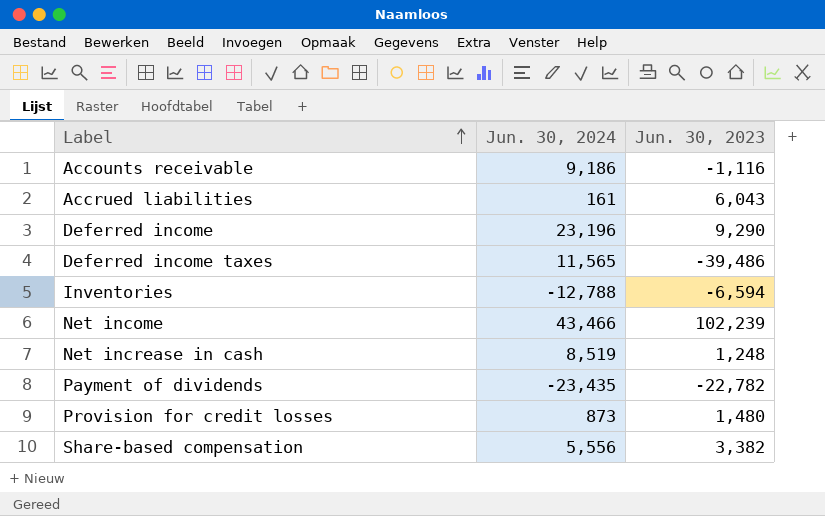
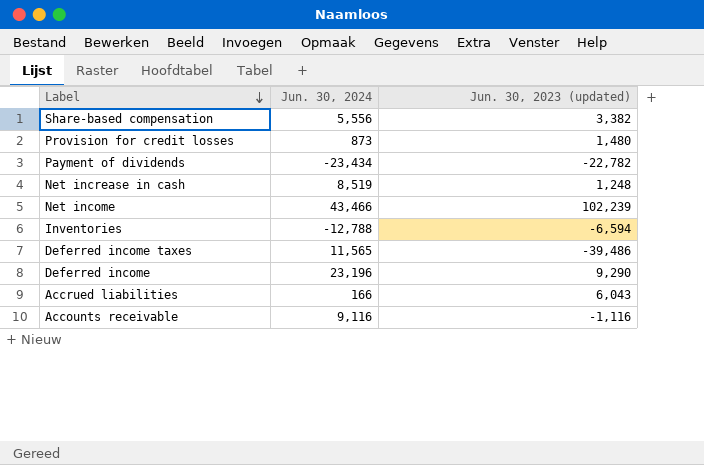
row order: Label ascending -> Label descending
column name: Jun. 30, 2023 -> Jun. 30, 2023 (updated)
Payment of dividends | Jun. 30, 2024: -23,435 -> -23,434
Accrued liabilities | Jun. 30, 2024: 161 -> 166
Accounts receivable | Jun. 30, 2024: 9,186 -> 9,116

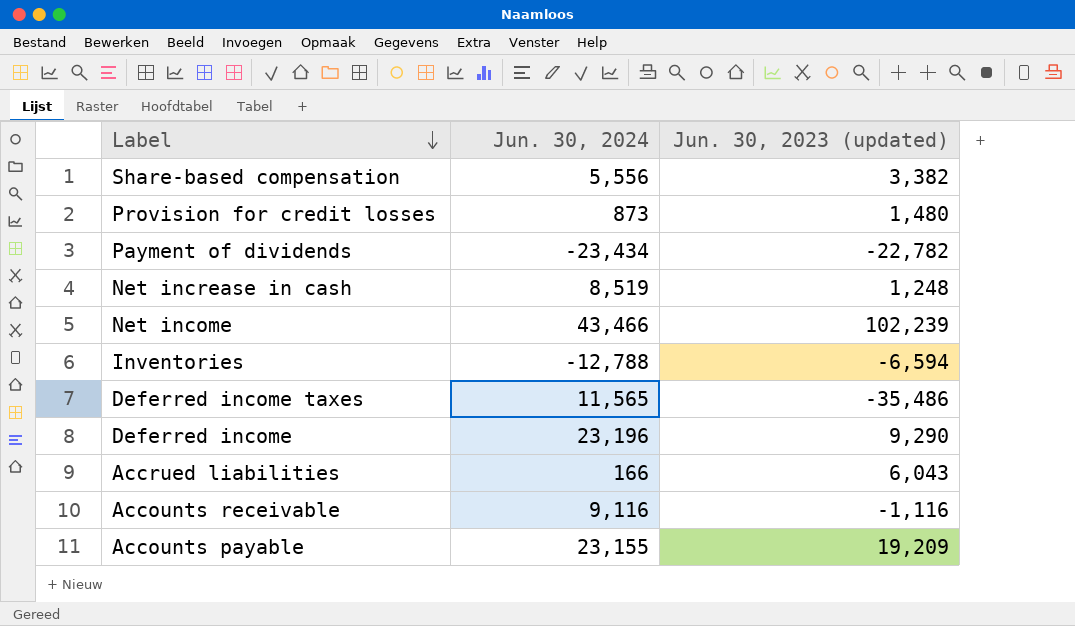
Deferred income taxes | Jun. 30, 2023 (updated): -39,486 -> -35,486
row Accounts payable: none -> 23,155 | 19,209

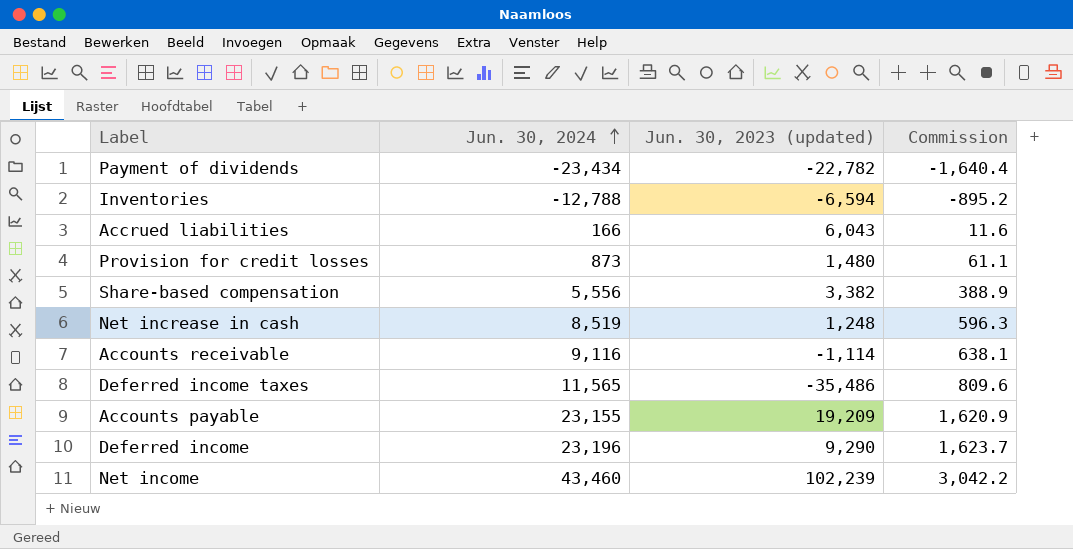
row order: Label descending -> Jun. 30, 2024 ascending
column Commission | formula: none -> [Jun. 30, 2024] * 0.07
Accounts receivable | Jun. 30, 2023 (updated): -1,116 -> -1,114
Net income | Jun. 30, 2024: 43,466 -> 43,460

